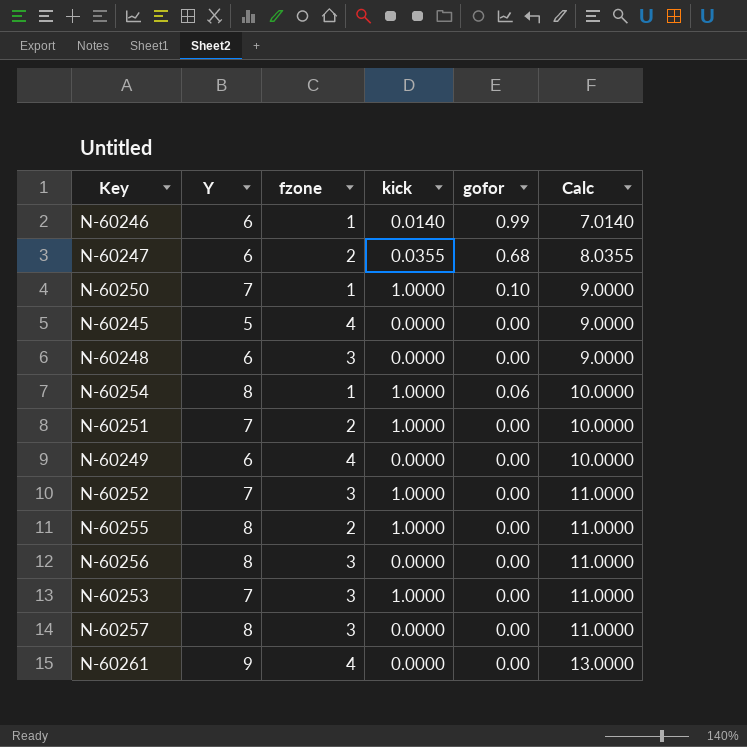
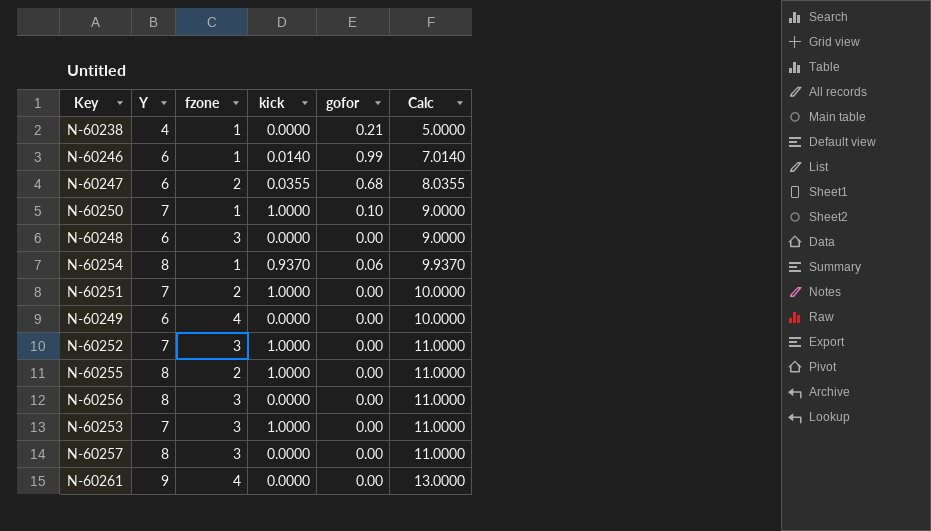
row N-60245: 5 | 4 | 0.0000 | 0.00 | 9.0000 -> none
row N-60238: none -> 4 | 1 | 0.0000 | 0.21 | 5.0000
N-60254 | kick: 1.0000 -> 0.9370
N-60254 | Calc: 10.0000 -> 9.9370

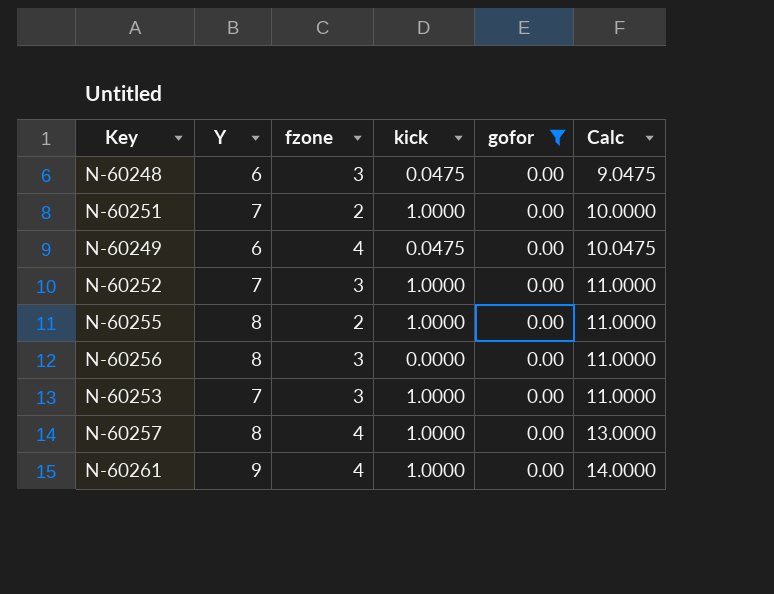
filter: none -> gofor = 0.00
N-60248 | kick: 0.0000 -> 0.0475
N-60248 | Calc: 9.0000 -> 9.0475
N-60249 | kick: 0.0000 -> 0.0475
N-60249 | Calc: 10.0000 -> 10.0475
N-60257 | fzone: 3 -> 4
N-60257 | kick: 0.0000 -> 1.0000
N-60257 | Calc: 11.0000 -> 13.0000
N-60261 | kick: 0.0000 -> 1.0000
N-60261 | Calc: 13.0000 -> 14.0000

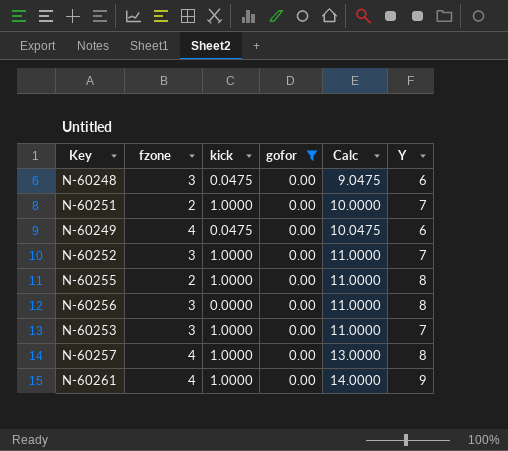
column Y | position: 2 -> 6

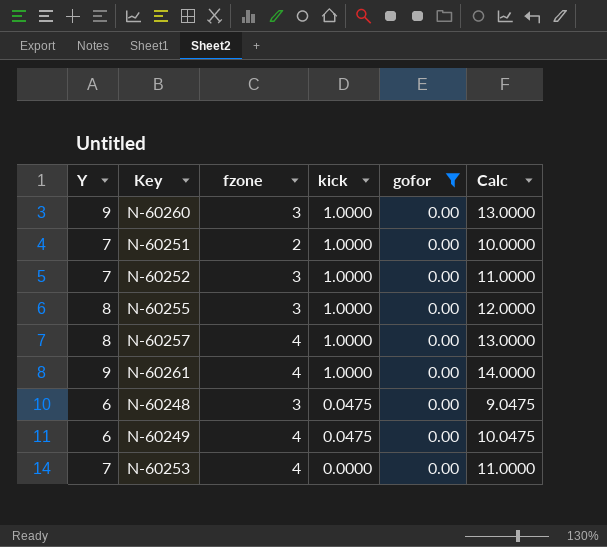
row order: Calc ascending -> kick descending
column Y | position: 6 -> 1
row N-60256: 3 | 0.0000 | 0.00 | 11.0000 | 8 -> none
row N-60260: none -> 9 | 3 | 1.0000 | 0.00 | 13.0000
N-60255 | fzone: 2 -> 3
N-60255 | Calc: 11.0000 -> 12.0000
N-60253 | fzone: 3 -> 4
N-60253 | kick: 1.0000 -> 0.0000

